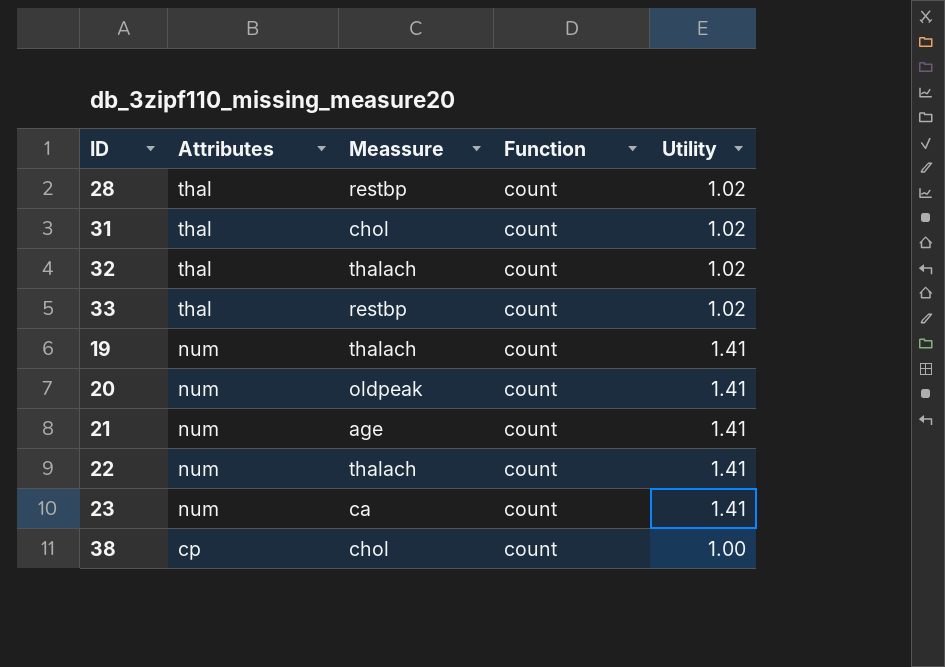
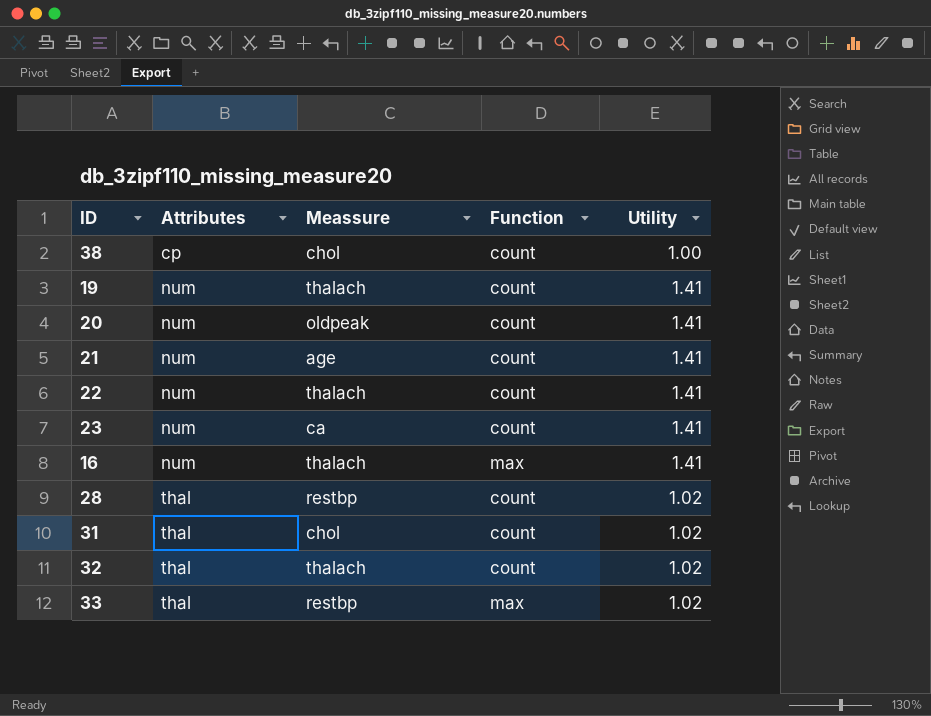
row order: Attributes descending -> Attributes ascending
row 16: none -> num | thalach | max | 1.41
33 | Function: count -> max

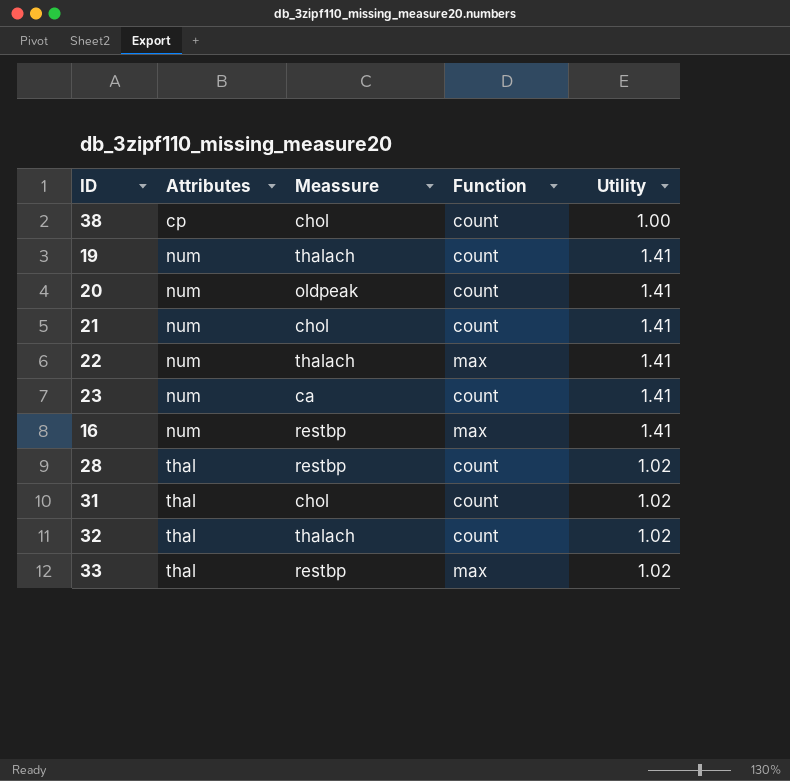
21 | Meassure: age -> chol
22 | Function: count -> max
16 | Meassure: thalach -> restbp

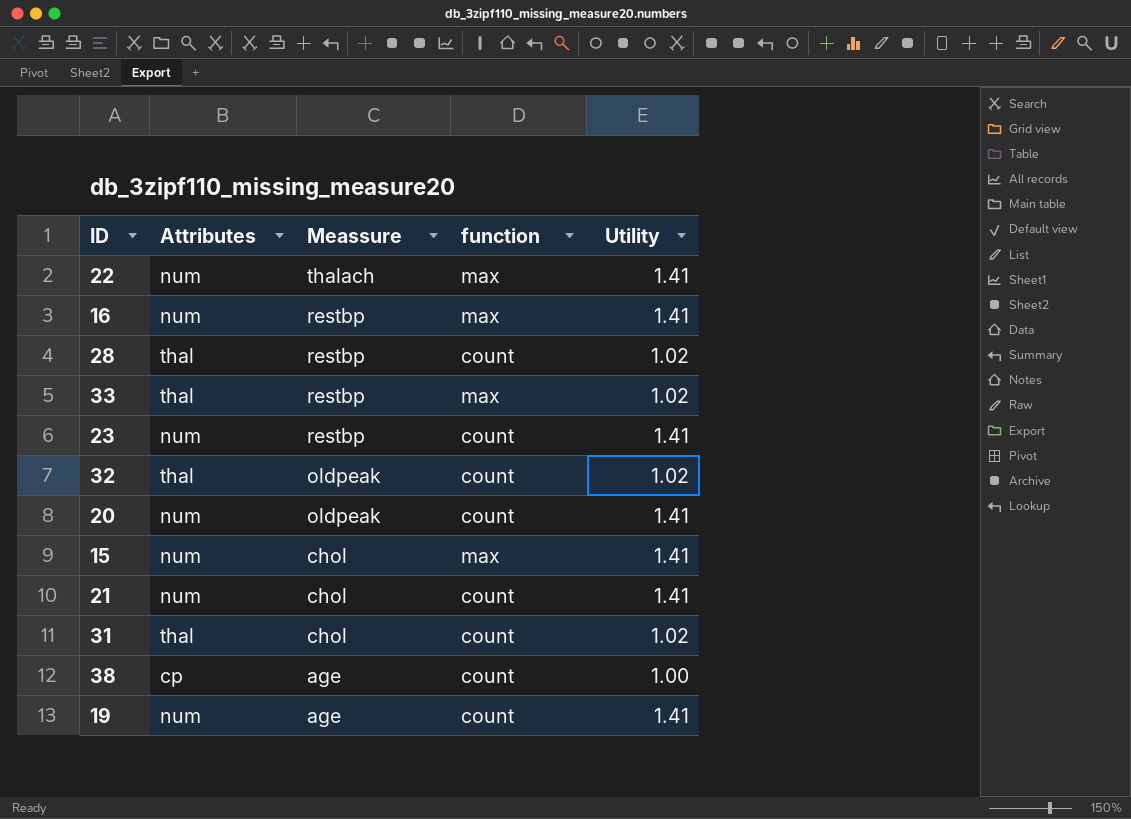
row order: Attributes ascending -> Meassure descending
column name: Function -> function
23 | Meassure: ca -> restbp
32 | Meassure: thalach -> oldpeak
row 15: none -> num | chol | max | 1.41
38 | Meassure: chol -> age
19 | Meassure: thalach -> age

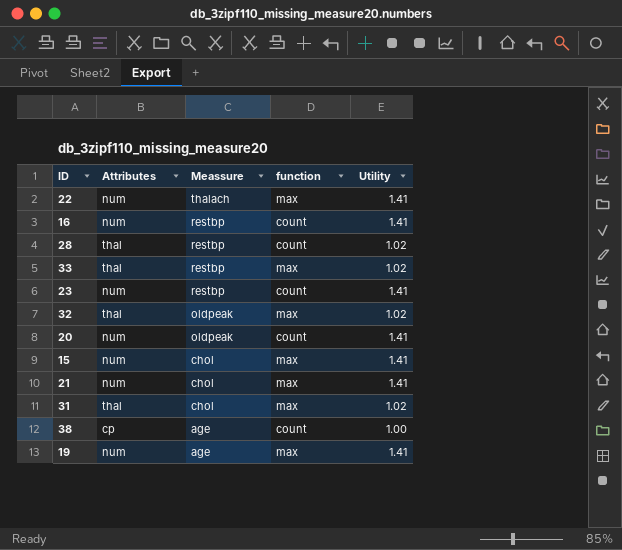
16 | function: max -> count
32 | function: count -> max
21 | function: count -> max
31 | function: count -> max
19 | function: count -> max

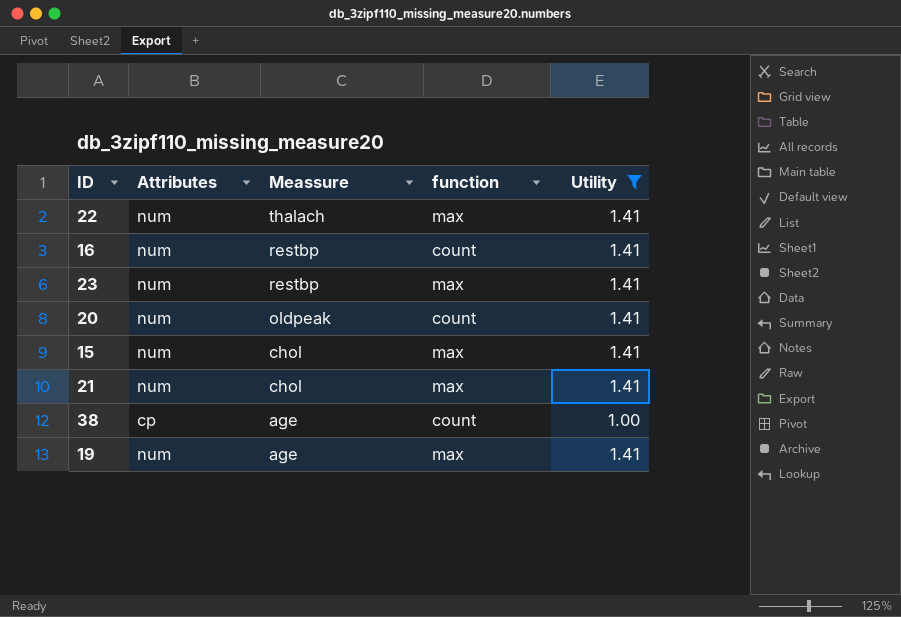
filter: none -> Utility != 1.02
23 | function: count -> max

